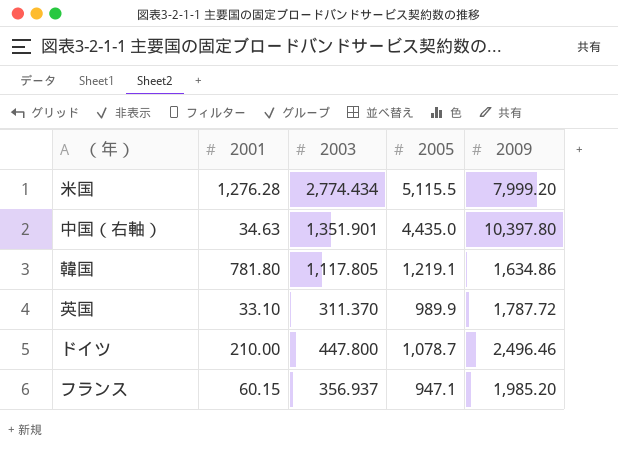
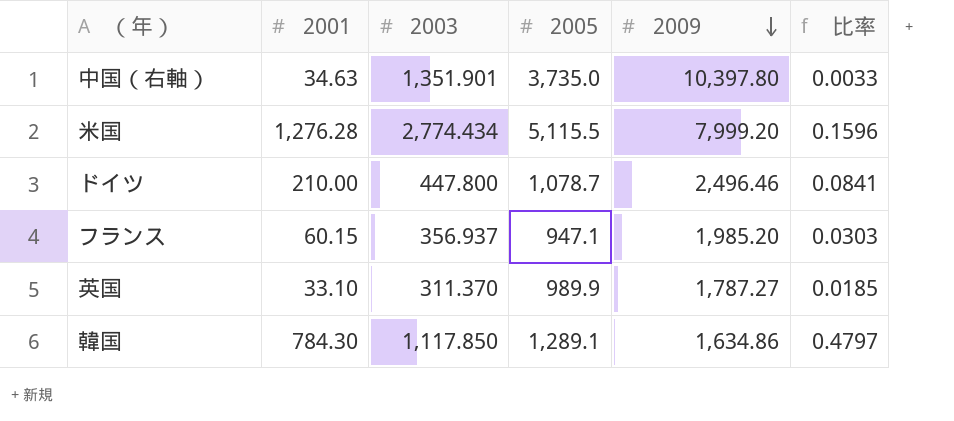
row order: none -> 2009 descending
column 比率 | formula: none -> [2001] / [2009]
中国（右軸） | 2005: 4,435.0 -> 3,735.0
英国 | 2009: 1,787.72 -> 1,787.27
韓国 | 2001: 781.80 -> 784.30
韓国 | 2003: 1,117.805 -> 1,117.850
韓国 | 2005: 1,219.1 -> 1,289.1

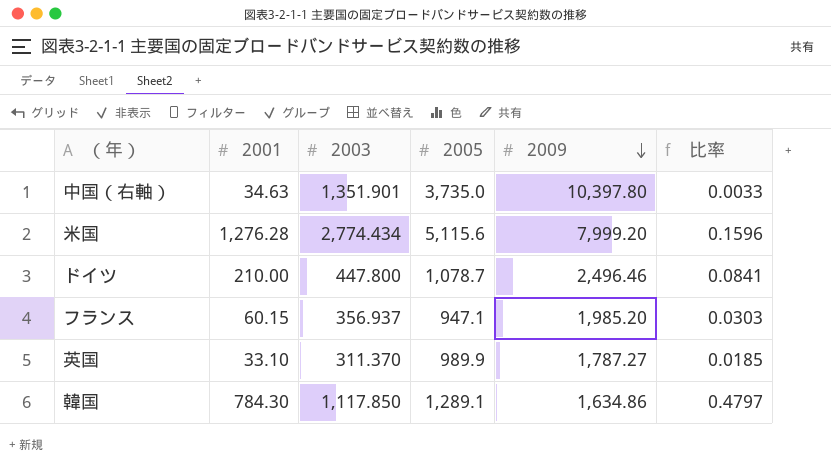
米国 | 2005: 5,115.5 -> 5,115.6

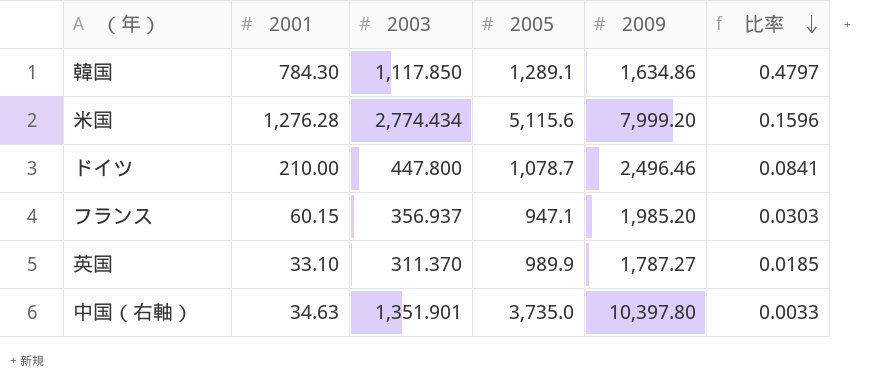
row order: 2009 descending -> 比率 descending

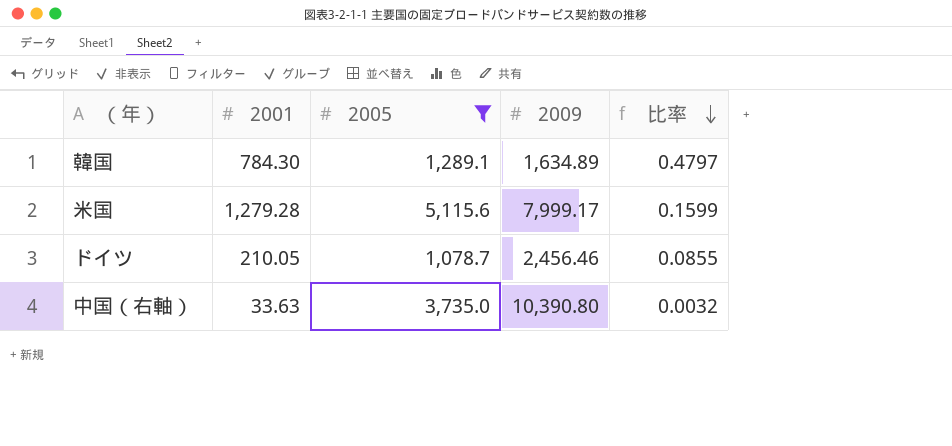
filter: none -> 2005 >= 1,078.7
column 2003 | position: 3 -> none
韓国 | 2009: 1,634.86 -> 1,634.89
米国 | 2001: 1,276.28 -> 1,279.28
米国 | 2009: 7,999.20 -> 7,999.17
米国 | 比率: 0.1596 -> 0.1599
ドイツ | 2001: 210.00 -> 210.05
ドイツ | 2009: 2,496.46 -> 2,456.46
ドイツ | 比率: 0.0841 -> 0.0855
中国（右軸） | 2001: 34.63 -> 33.63
中国（右軸） | 2009: 10,397.80 -> 10,390.80
中国（右軸） | 比率: 0.0033 -> 0.0032

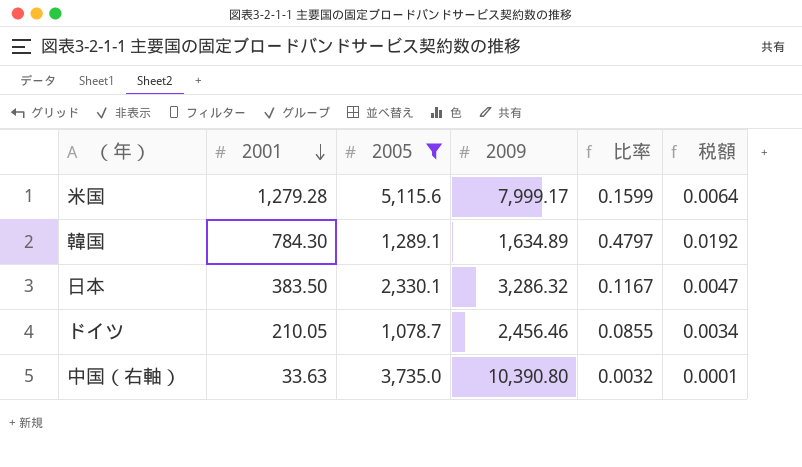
row order: 比率 descending -> 2001 descending
column 税額 | formula: none -> [比率] * 0.04
row 日本: none -> 383.50 | 2,330.1 | 3,286.32 | 0.1167 | 0.0047

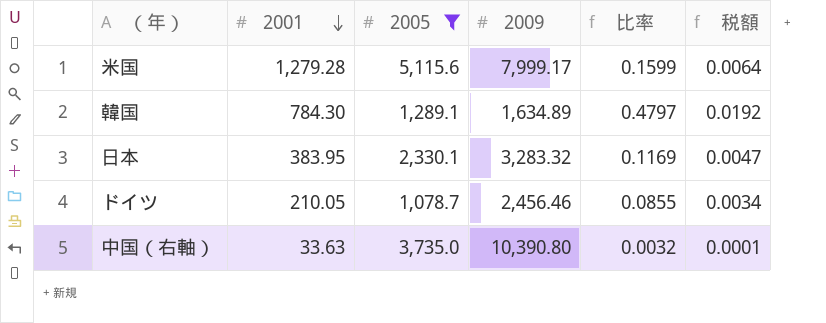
日本 | 2001: 383.50 -> 383.95
日本 | 2009: 3,286.32 -> 3,283.32
日本 | 比率: 0.1167 -> 0.1169

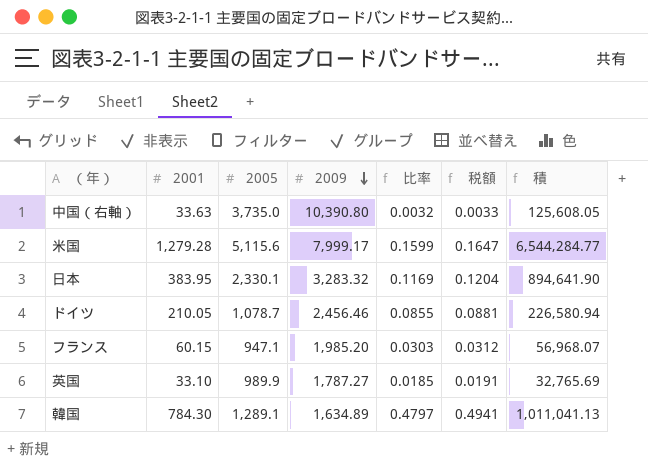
filter: 2005 >= 1,078.7 -> none
row order: 2001 descending -> 2009 descending
column 税額 | formula: [比率] * 0.04 -> [比率] * 1.03
column 積 | formula: none -> [2001] * [2005]

